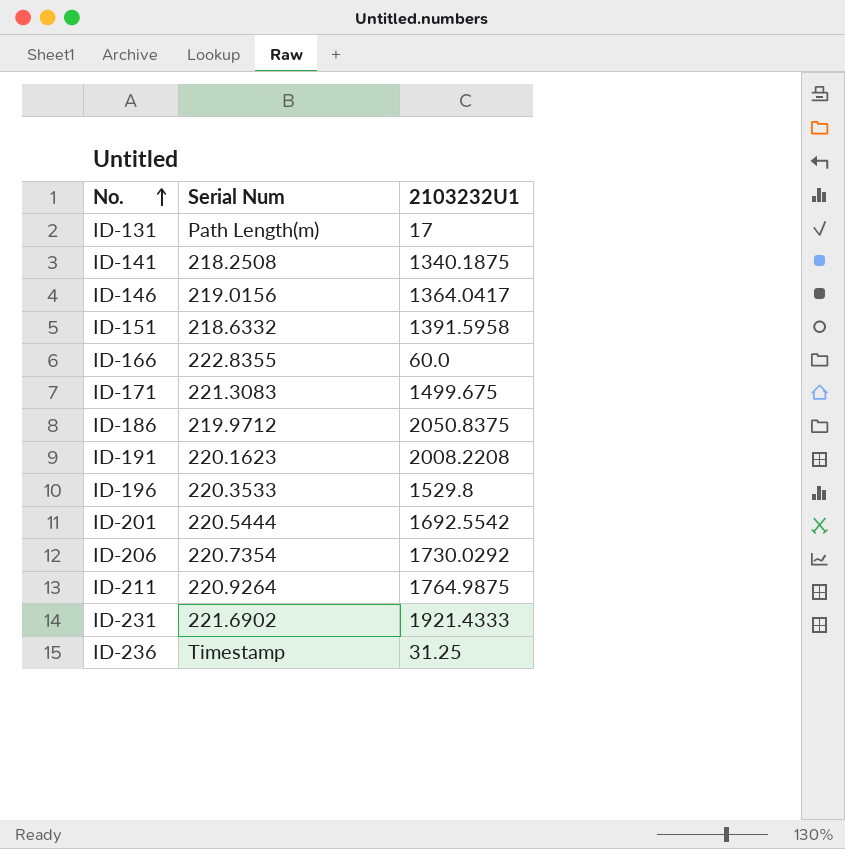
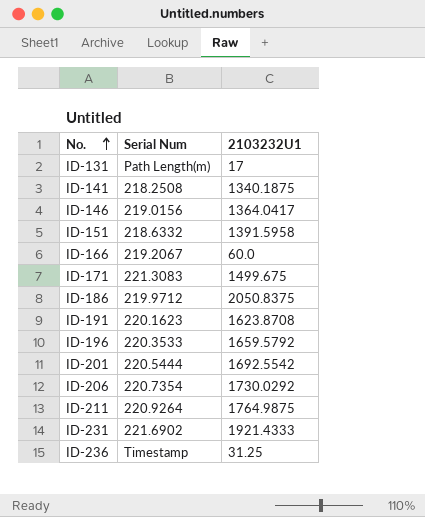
ID-166 | Serial Num: 222.8355 -> 219.2067
ID-191 | 2103232U1: 2008.2208 -> 1623.8708
ID-196 | 2103232U1: 1529.8 -> 1659.5792

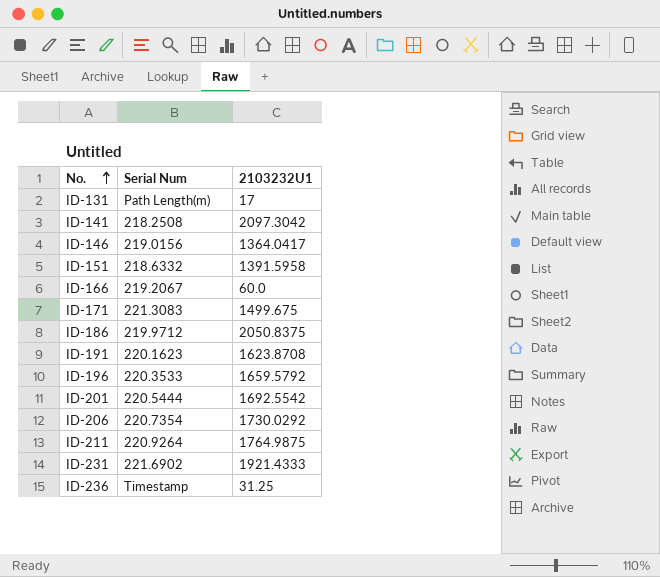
ID-141 | 2103232U1: 1340.1875 -> 2097.3042

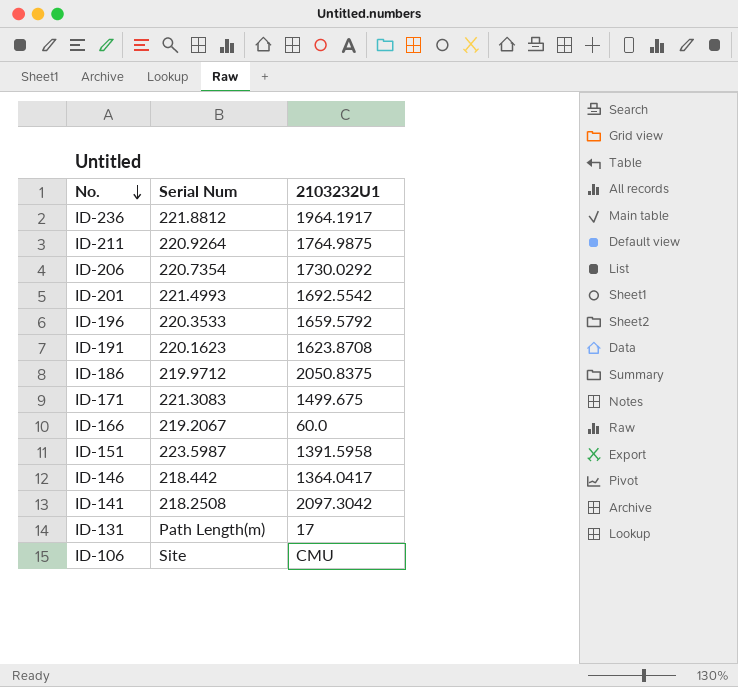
row order: No. ascending -> No. descending
row ID-231: 221.6902 | 1921.4333 -> none
ID-236 | Serial Num: Timestamp -> 221.8812
ID-236 | 2103232U1: 31.25 -> 1964.1917
ID-201 | Serial Num: 220.5444 -> 221.4993
ID-151 | Serial Num: 218.6332 -> 223.5987
ID-146 | Serial Num: 219.0156 -> 218.442
row ID-106: none -> Site | CMU

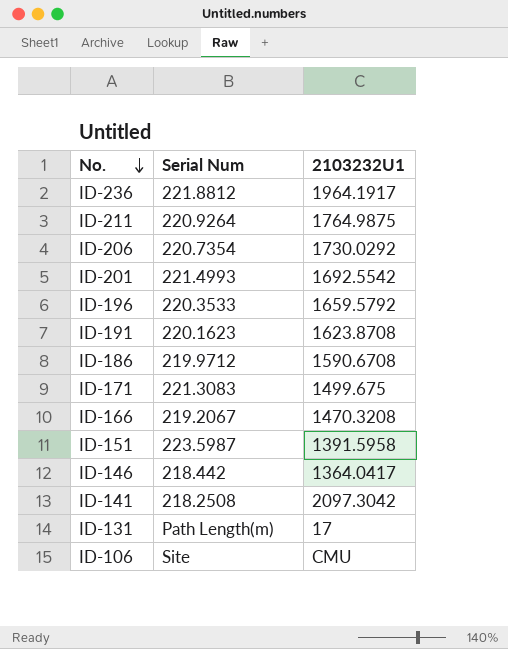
ID-186 | 2103232U1: 2050.8375 -> 1590.6708
ID-166 | 2103232U1: 60.0 -> 1470.3208

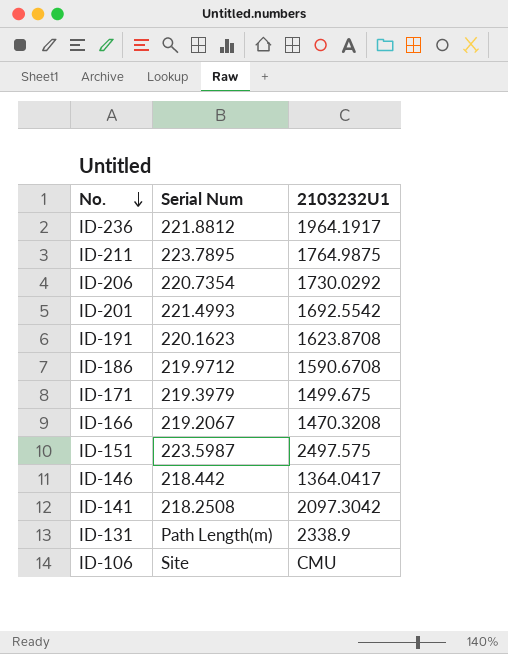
row ID-196: 220.3533 | 1659.5792 -> none
ID-211 | Serial Num: 220.9264 -> 223.7895
ID-171 | Serial Num: 221.3083 -> 219.3979
ID-151 | 2103232U1: 1391.5958 -> 2497.575
ID-131 | 2103232U1: 17 -> 2338.9

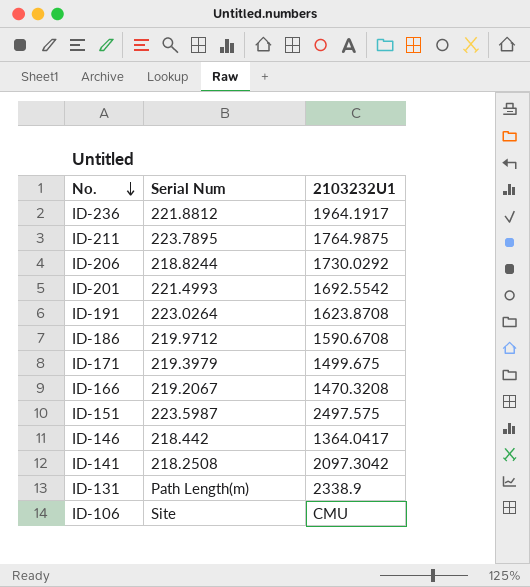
ID-206 | Serial Num: 220.7354 -> 218.8244
ID-191 | Serial Num: 220.1623 -> 223.0264

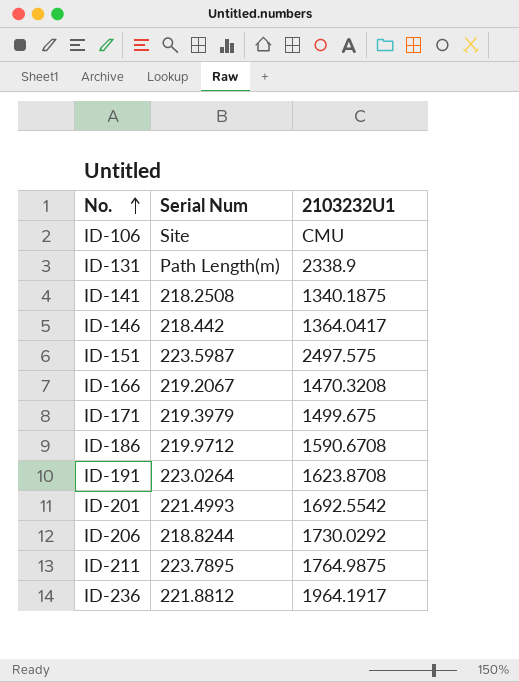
row order: No. descending -> No. ascending
ID-141 | 2103232U1: 2097.3042 -> 1340.1875

